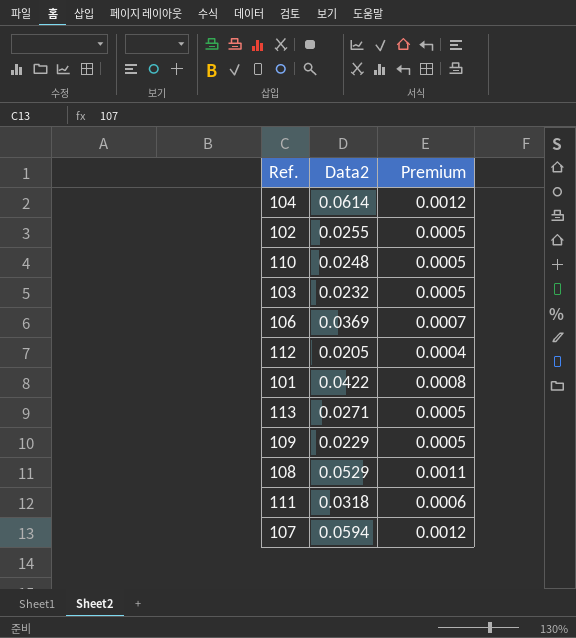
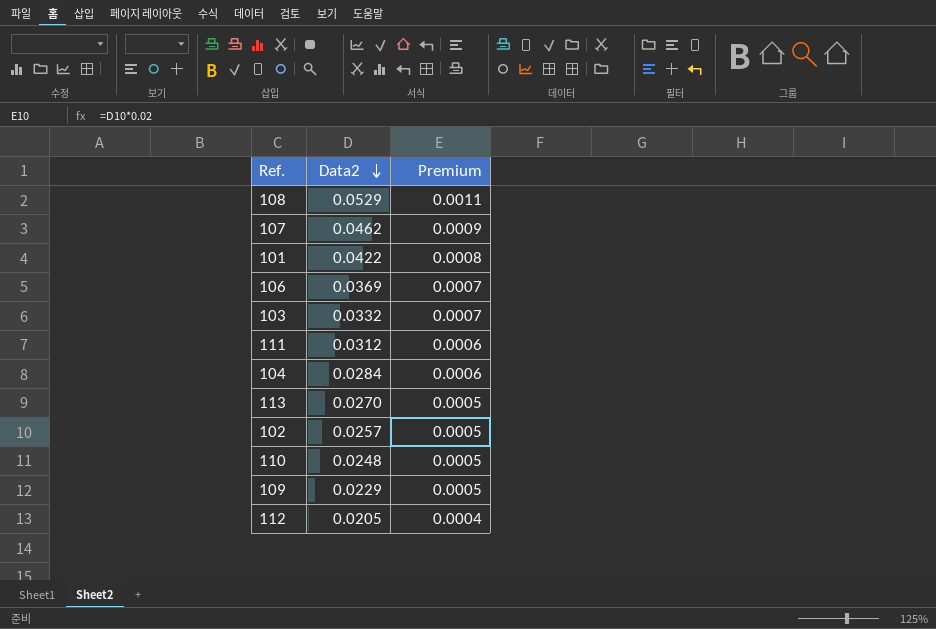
row order: none -> Data2 descending
107 | Data2: 0.0594 -> 0.0462
107 | Premium: 0.0012 -> 0.0009
103 | Data2: 0.0232 -> 0.0332
103 | Premium: 0.0005 -> 0.0007
111 | Data2: 0.0318 -> 0.0312
104 | Data2: 0.0614 -> 0.0284
104 | Premium: 0.0012 -> 0.0006
113 | Data2: 0.0271 -> 0.0270
102 | Data2: 0.0255 -> 0.0257

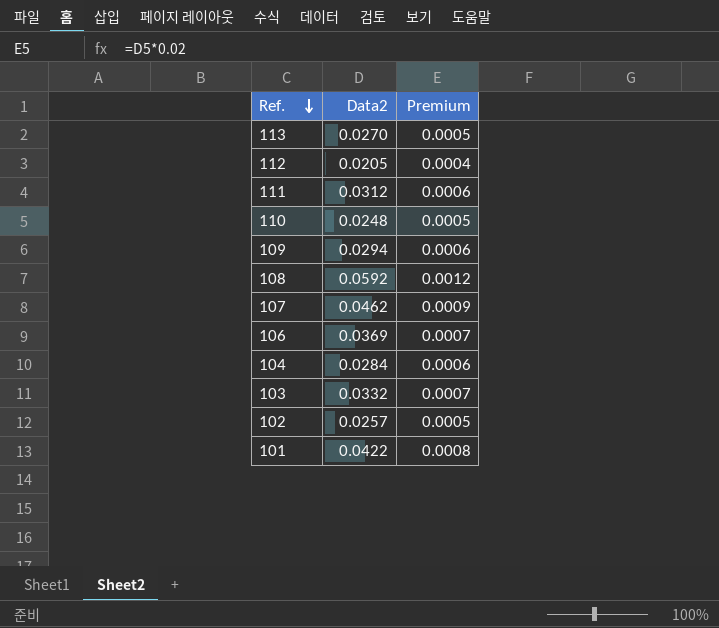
row order: Data2 descending -> Ref. descending
109 | Data2: 0.0229 -> 0.0294
109 | Premium: 0.0005 -> 0.0006
108 | Data2: 0.0529 -> 0.0592
108 | Premium: 0.0011 -> 0.0012

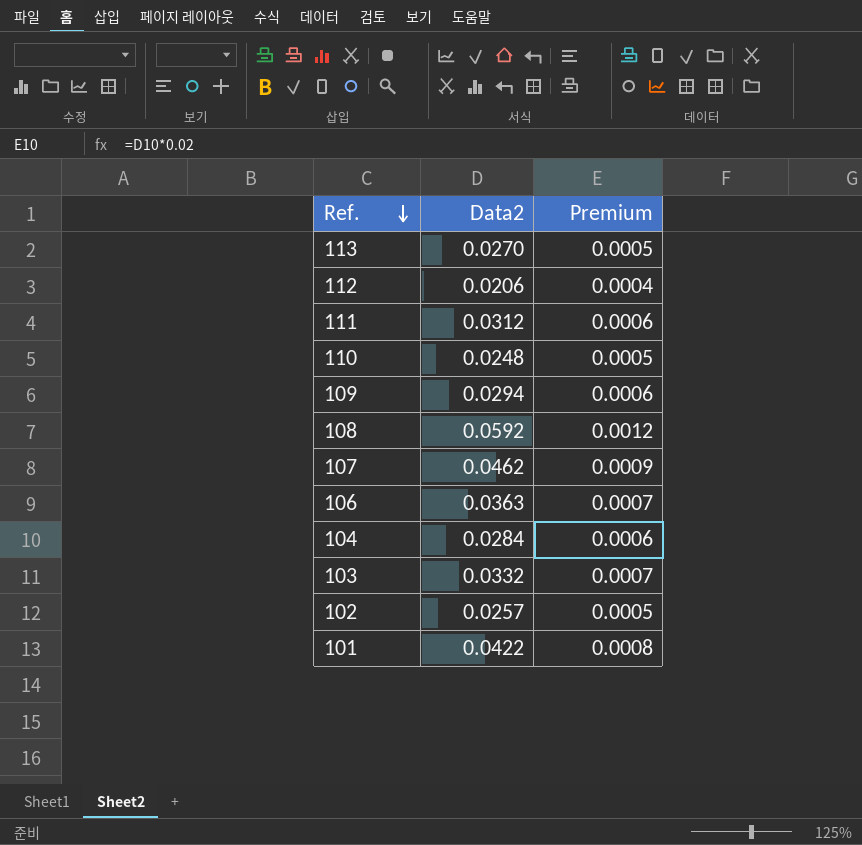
112 | Data2: 0.0205 -> 0.0206
106 | Data2: 0.0369 -> 0.0363

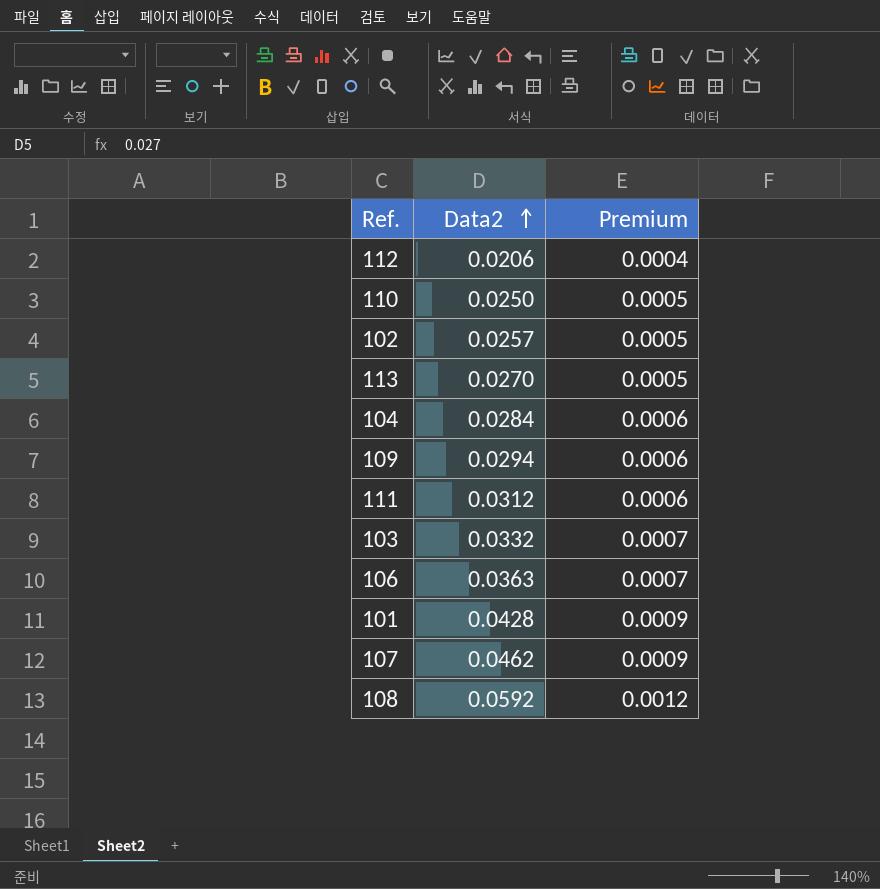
row order: Ref. descending -> Data2 ascending
110 | Data2: 0.0248 -> 0.0250
101 | Data2: 0.0422 -> 0.0428
101 | Premium: 0.0008 -> 0.0009

